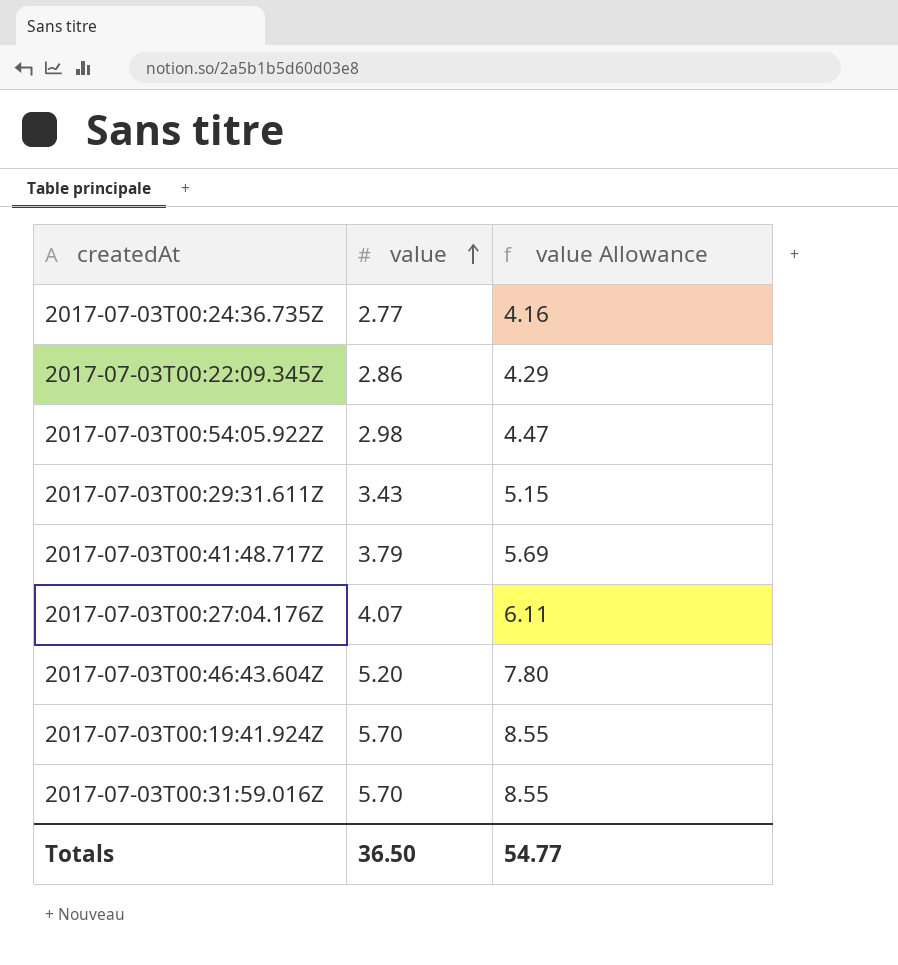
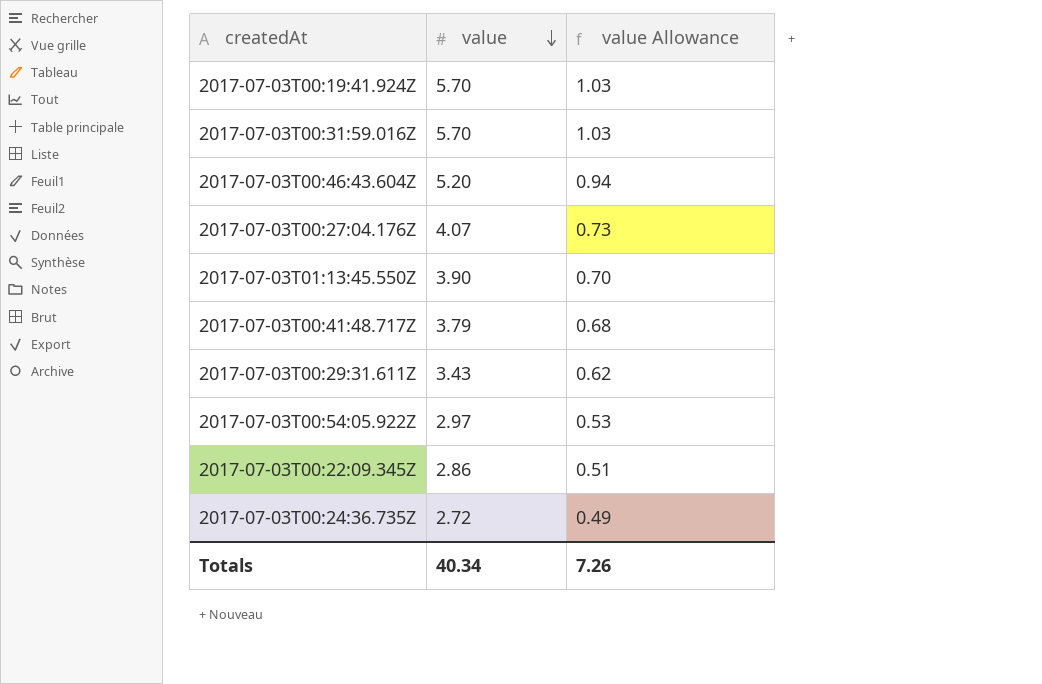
row order: value ascending -> value descending
column value Allowance | formula: [value] * 1.5 -> [value] * 0.18
row 2017-07-03T01:13:45.550Z: none -> 3.90 | 0.70
2017-07-03T00:54:05.922Z | value: 2.98 -> 2.97
2017-07-03T00:24:36.735Z | value: 2.77 -> 2.72
Totals | value: 36.50 -> 40.34
Totals | value Allowance: 54.77 -> 7.26

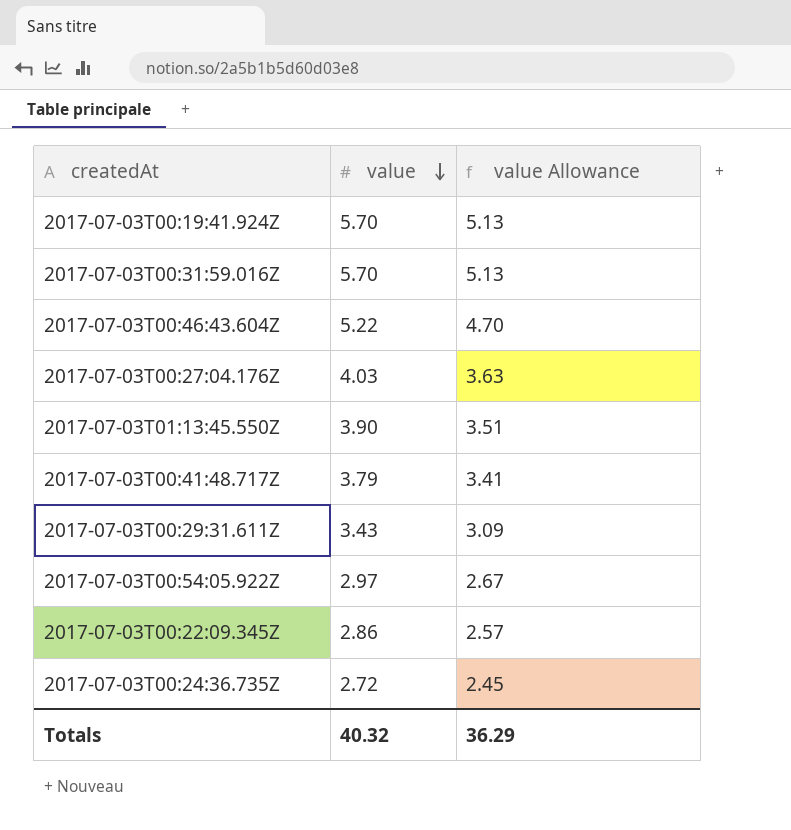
column value Allowance | formula: [value] * 0.18 -> [value] * 0.9
2017-07-03T00:46:43.604Z | value: 5.20 -> 5.22
2017-07-03T00:27:04.176Z | value: 4.07 -> 4.03
Totals | value: 40.34 -> 40.32
Totals | value Allowance: 7.26 -> 36.29

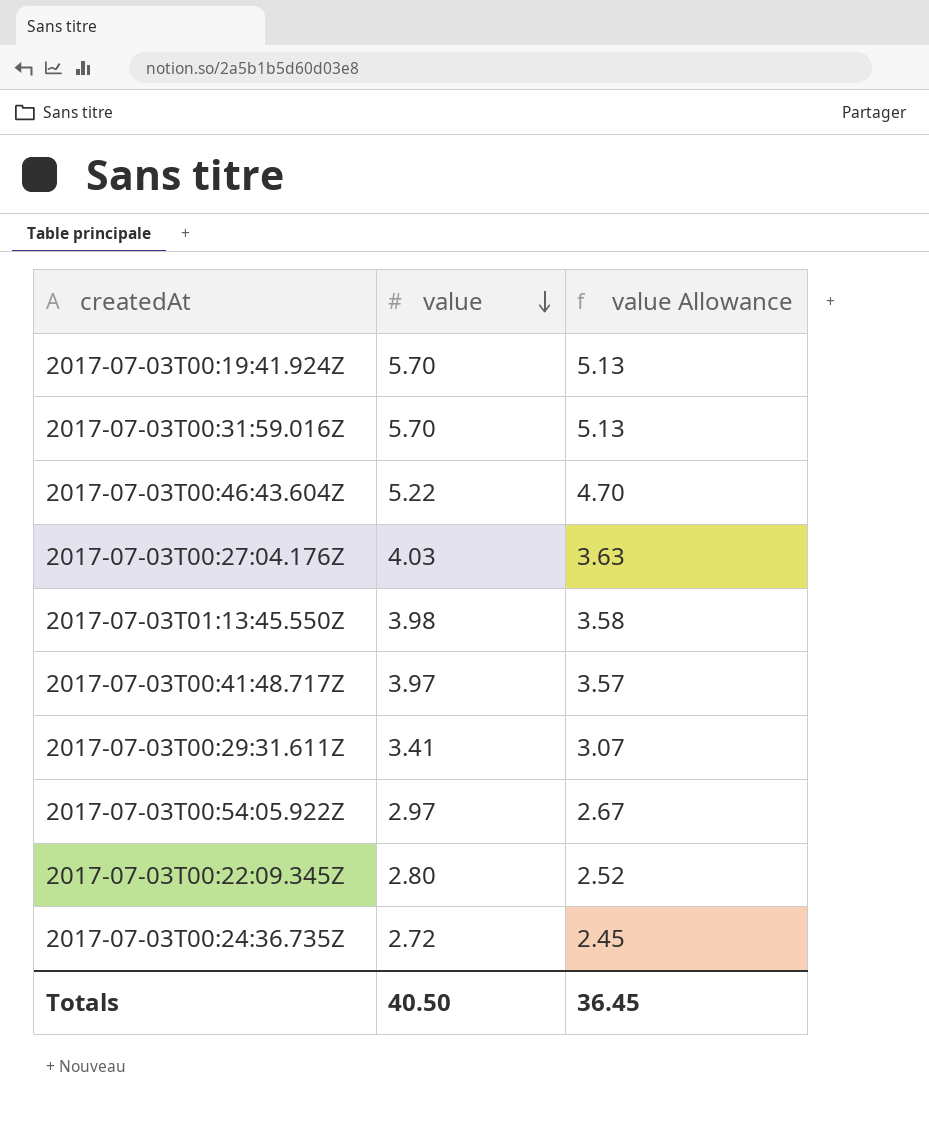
2017-07-03T01:13:45.550Z | value: 3.90 -> 3.98
2017-07-03T01:13:45.550Z | value Allowance: 3.51 -> 3.58
2017-07-03T00:41:48.717Z | value: 3.79 -> 3.97
2017-07-03T00:41:48.717Z | value Allowance: 3.41 -> 3.57
2017-07-03T00:29:31.611Z | value: 3.43 -> 3.41
2017-07-03T00:29:31.611Z | value Allowance: 3.09 -> 3.07
2017-07-03T00:22:09.345Z | value: 2.86 -> 2.80
2017-07-03T00:22:09.345Z | value Allowance: 2.57 -> 2.52
Totals | value: 40.32 -> 40.50
Totals | value Allowance: 36.29 -> 36.45

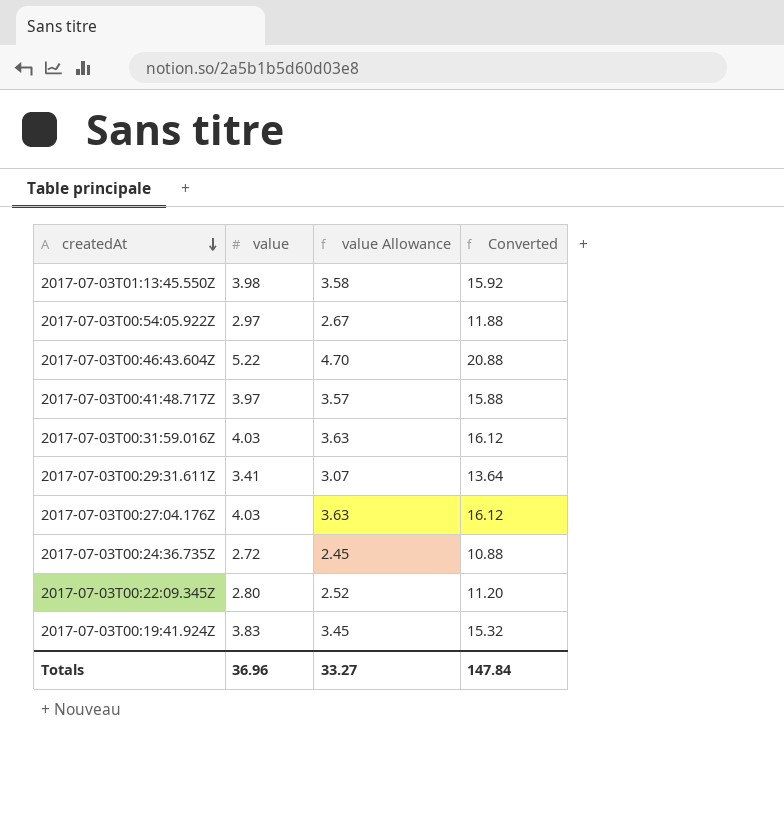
row order: value descending -> createdAt descending
column Converted | formula: none -> [value] * 4
2017-07-03T00:31:59.016Z | value: 5.70 -> 4.03
2017-07-03T00:31:59.016Z | value Allowance: 5.13 -> 3.63
2017-07-03T00:19:41.924Z | value: 5.70 -> 3.83
2017-07-03T00:19:41.924Z | value Allowance: 5.13 -> 3.45
Totals | value: 40.50 -> 36.96
Totals | value Allowance: 36.45 -> 33.27

